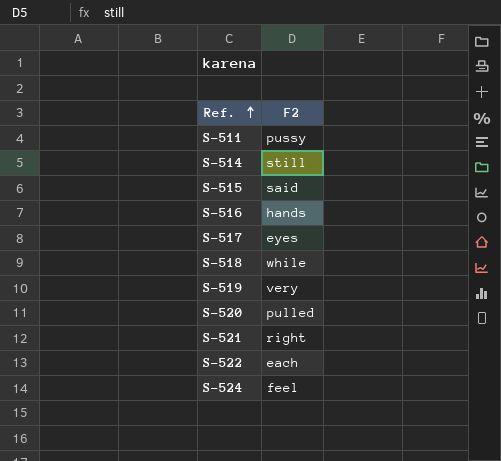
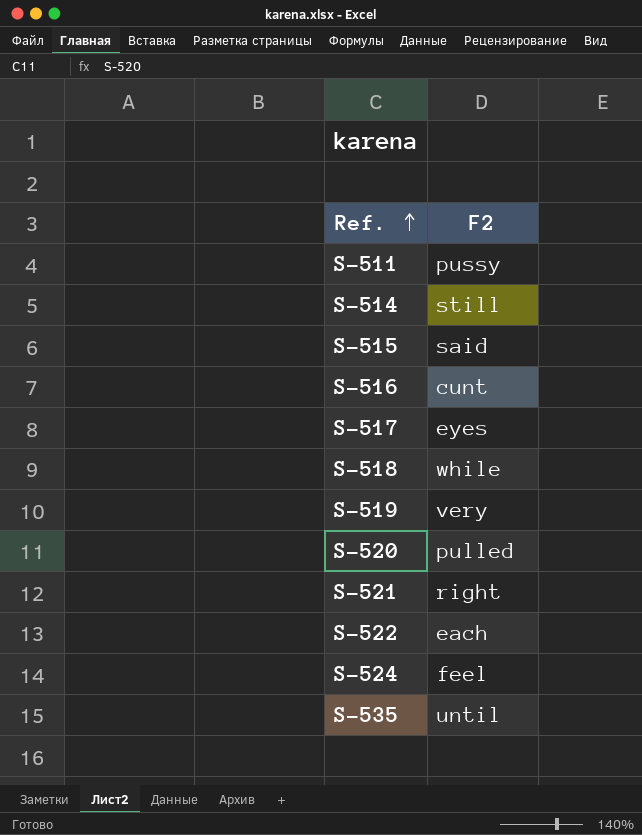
S-516 | F2: hands -> cunt
row S-535: none -> until

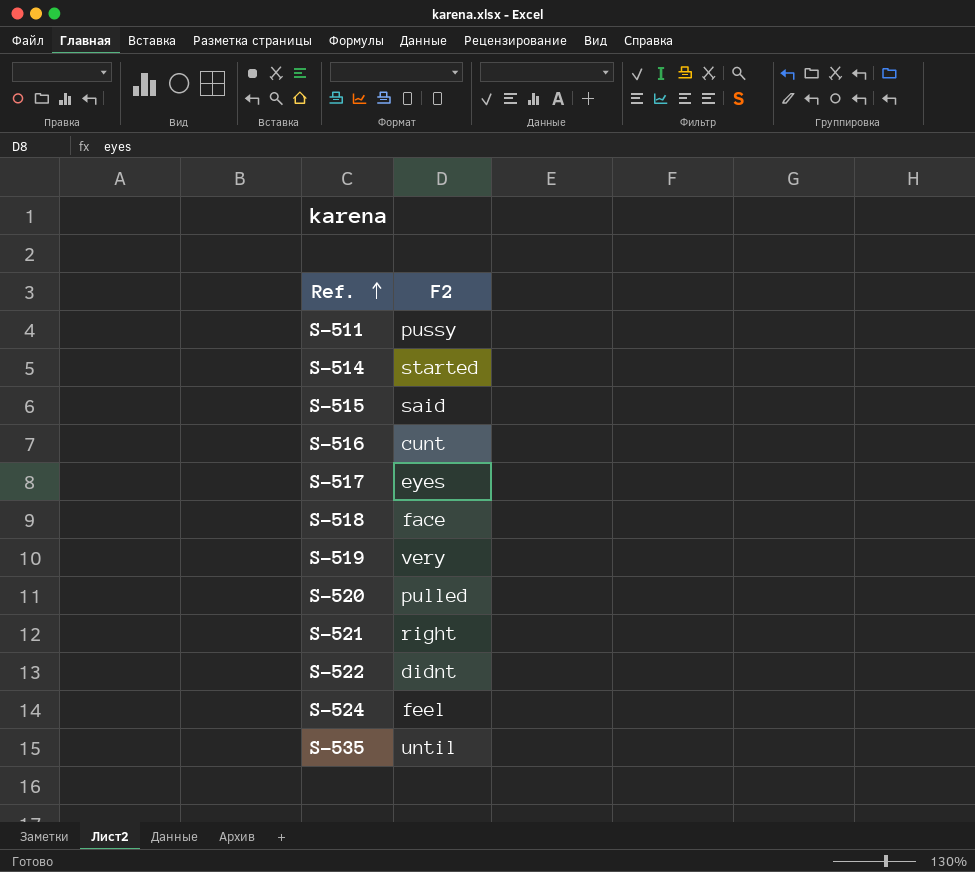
S-514 | F2: still -> started
S-518 | F2: while -> face
S-522 | F2: each -> didnt

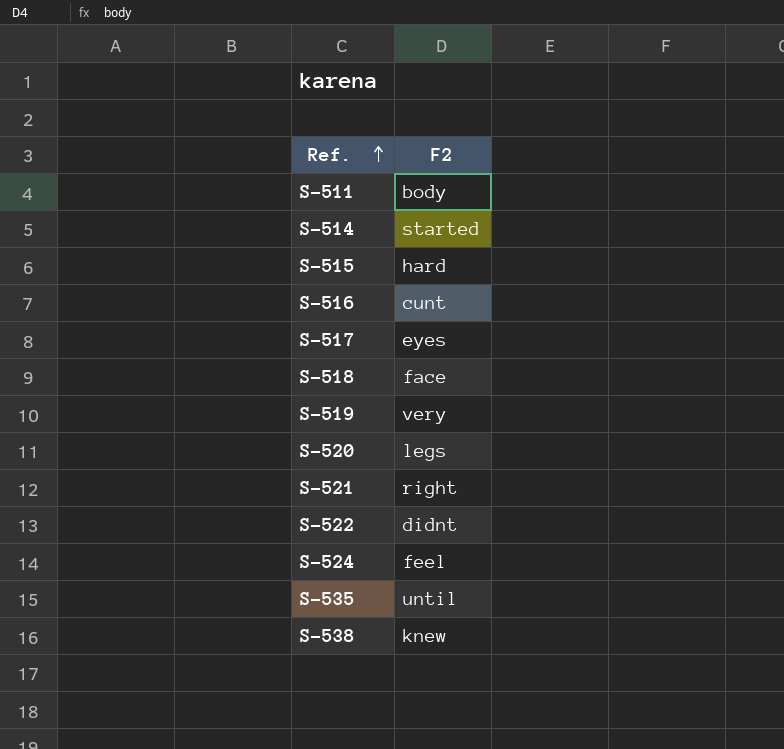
S-511 | F2: pussy -> body
S-515 | F2: said -> hard
S-520 | F2: pulled -> legs
row S-538: none -> knew

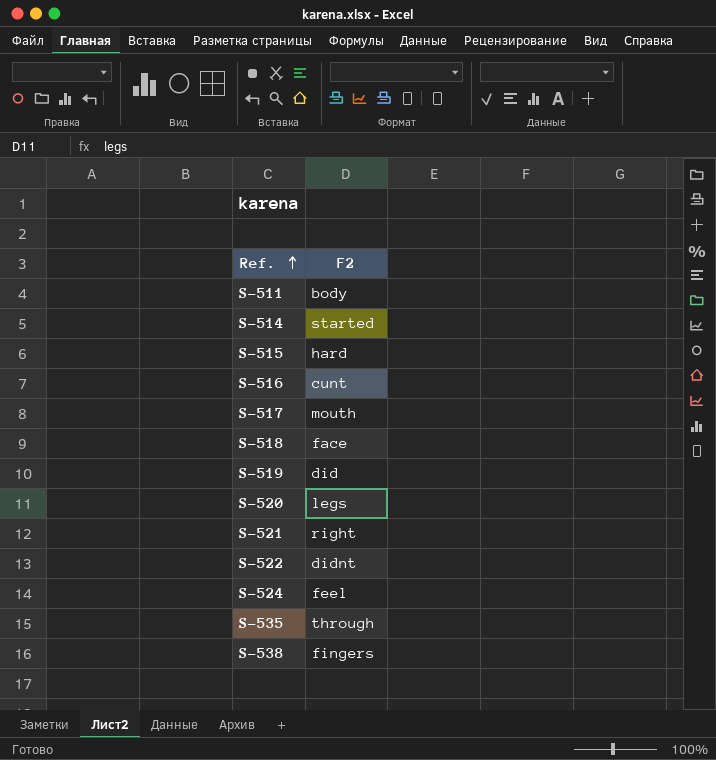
S-517 | F2: eyes -> mouth
S-519 | F2: very -> did
S-535 | F2: until -> through
S-538 | F2: knew -> fingers

